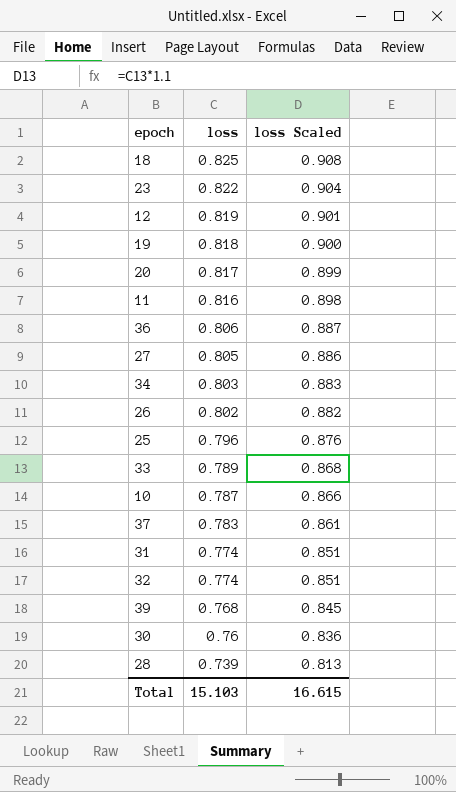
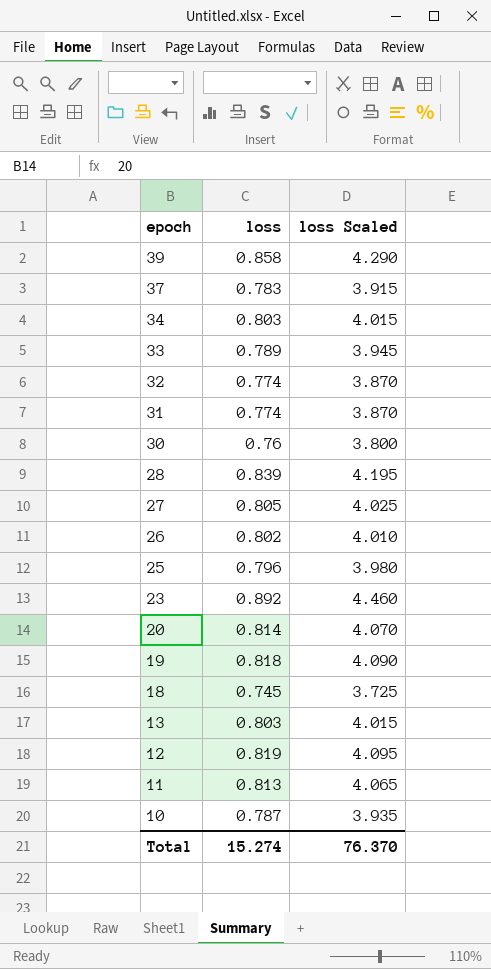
row order: loss descending -> epoch descending
column loss Scaled | formula: [loss] * 1.1 -> [loss] * 5
row 36: 0.806 | 0.887 -> none
39 | loss: 0.768 -> 0.858
28 | loss: 0.739 -> 0.839
23 | loss: 0.822 -> 0.892
20 | loss: 0.817 -> 0.814
18 | loss: 0.825 -> 0.745
row 13: none -> 0.803 | 4.015
11 | loss: 0.816 -> 0.813
Total | loss: 15.103 -> 15.274
Total | loss Scaled: 16.615 -> 76.370

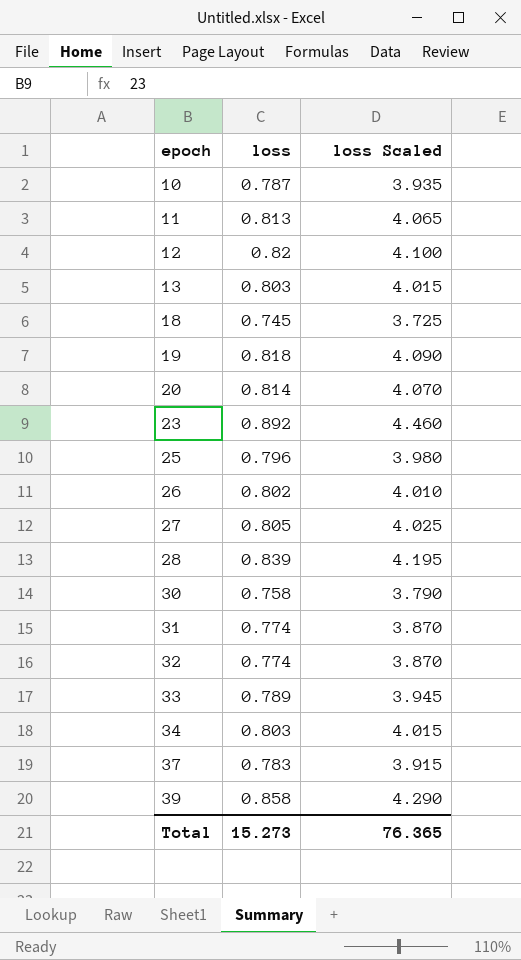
row order: epoch descending -> epoch ascending
12 | loss: 0.819 -> 0.82
12 | loss Scaled: 4.095 -> 4.100
30 | loss: 0.76 -> 0.758
30 | loss Scaled: 3.800 -> 3.790
Total | loss: 15.274 -> 15.273
Total | loss Scaled: 76.370 -> 76.365

